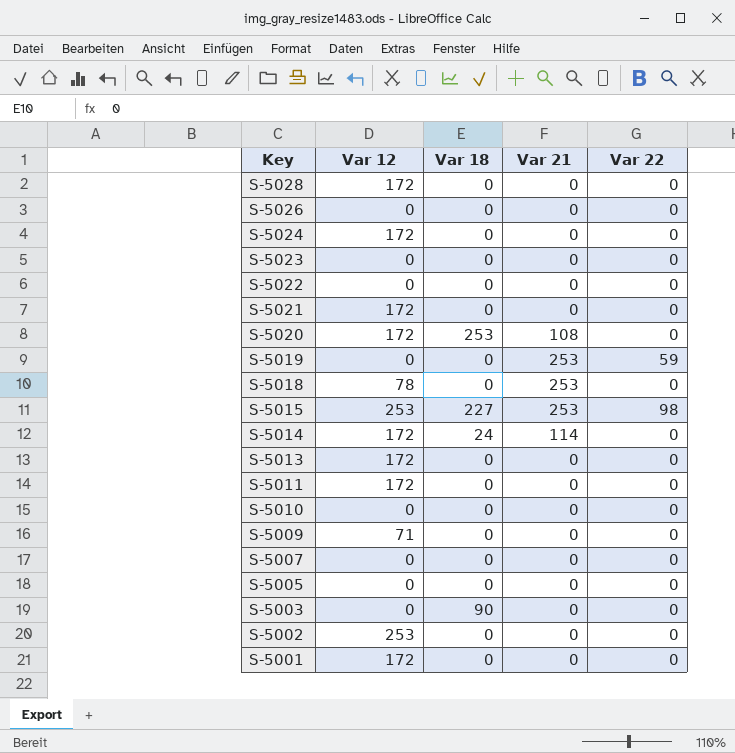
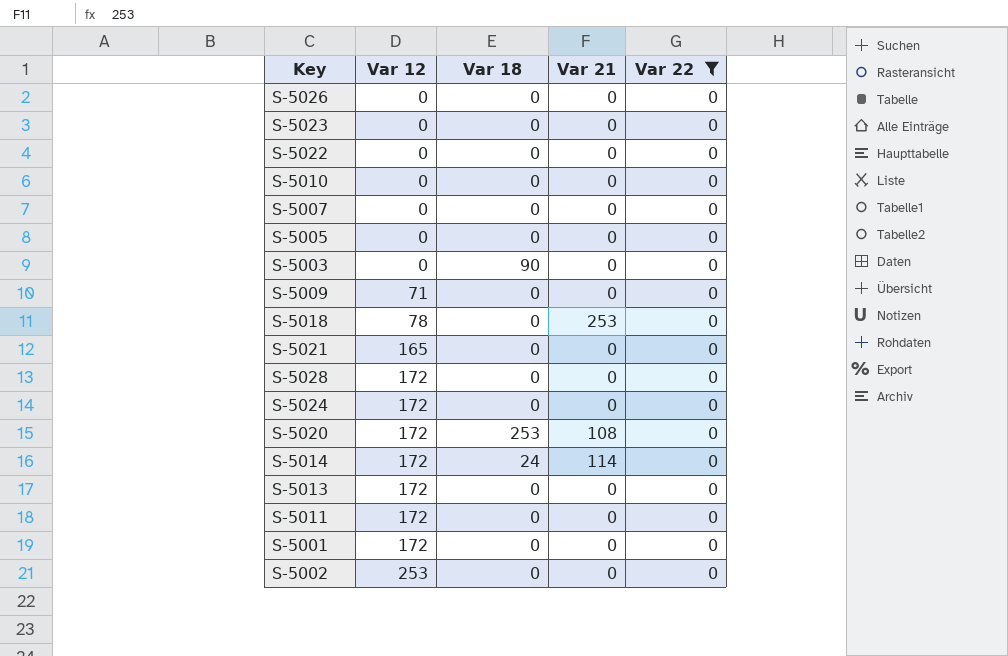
filter: none -> Var 22 = 0
row order: Key descending -> Var 12 ascending
S-5021 | Var 12: 172 -> 165

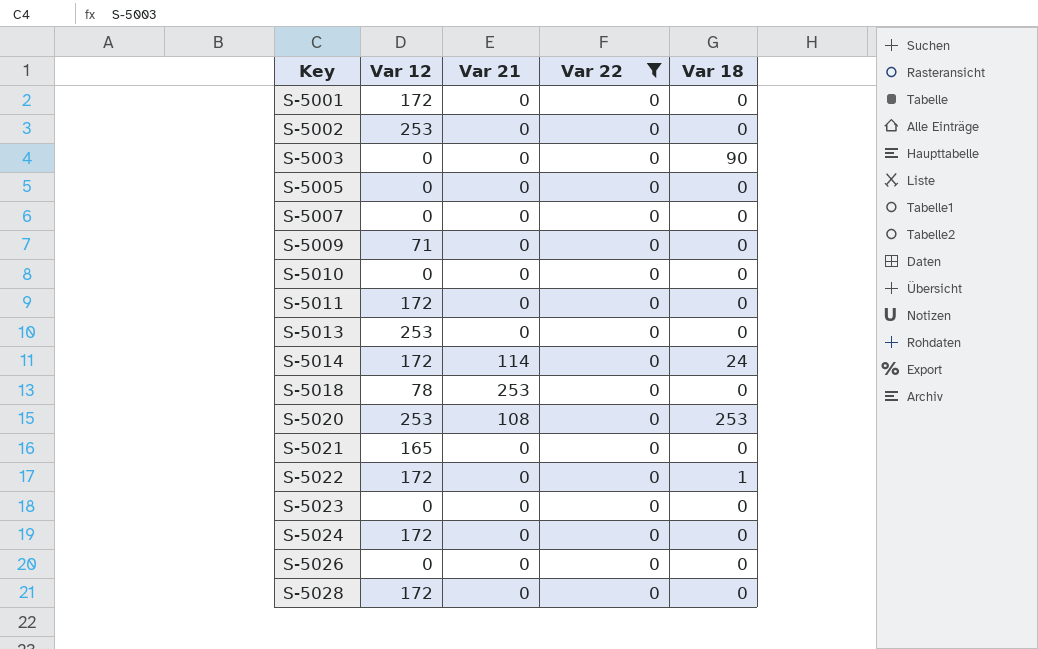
row order: Var 12 ascending -> Key ascending
column Var 18 | position: 3 -> 5
S-5013 | Var 12: 172 -> 253
S-5020 | Var 12: 172 -> 253
S-5022 | Var 12: 0 -> 172
S-5022 | Var 18: 0 -> 1

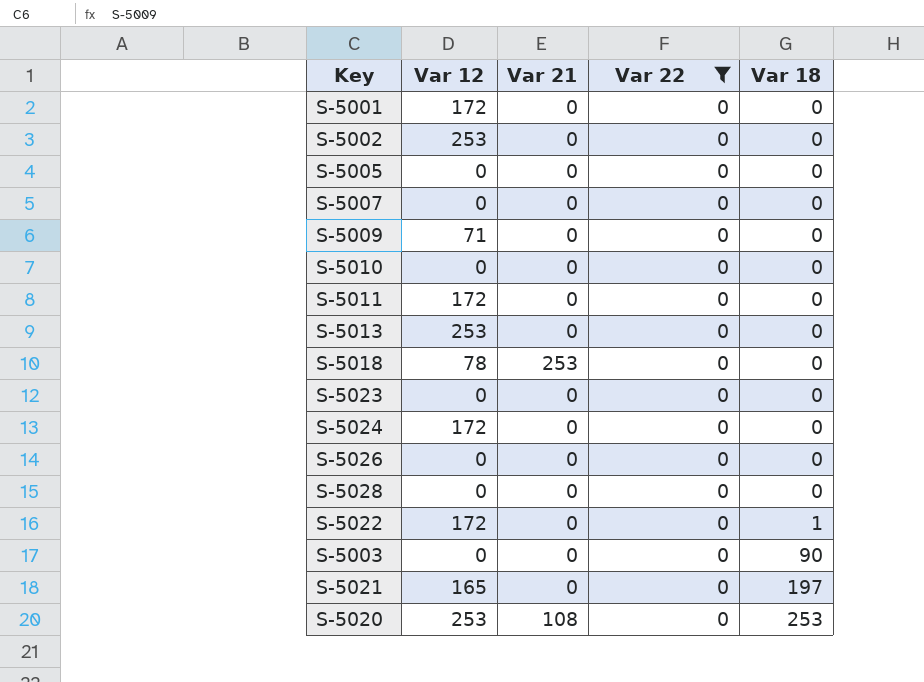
row order: Key ascending -> Var 18 ascending
row S-5014: 172 | 114 | 0 | 24 -> none
S-5028 | Var 12: 172 -> 0
S-5021 | Var 18: 0 -> 197

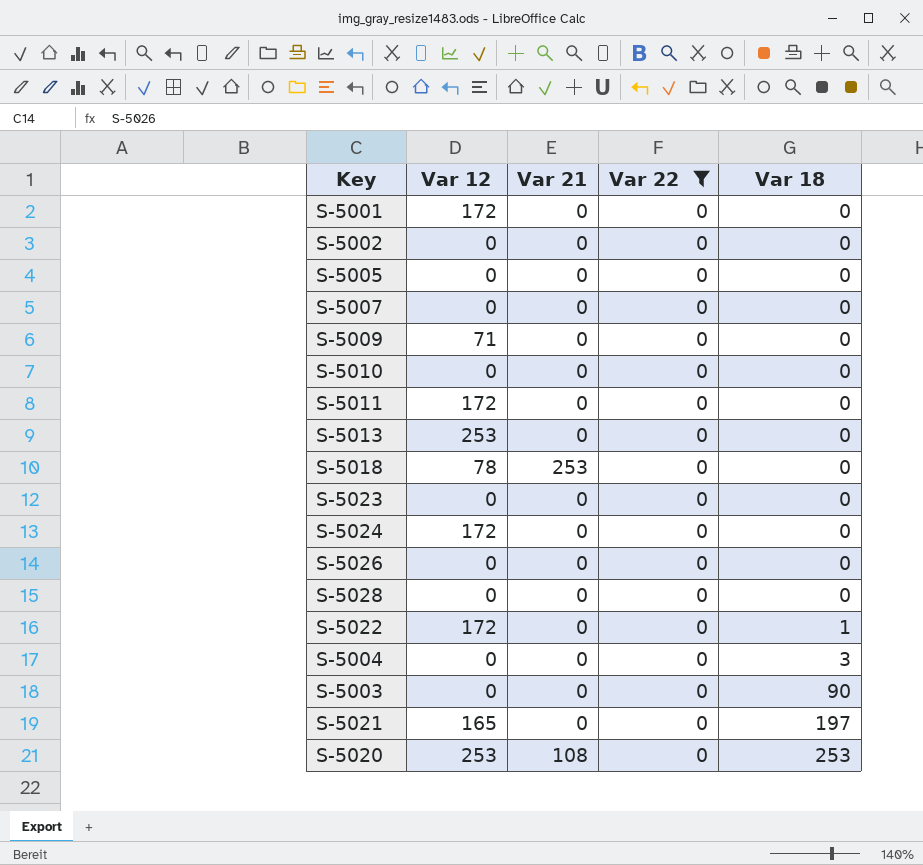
S-5002 | Var 12: 253 -> 0
row S-5004: none -> 0 | 0 | 0 | 3

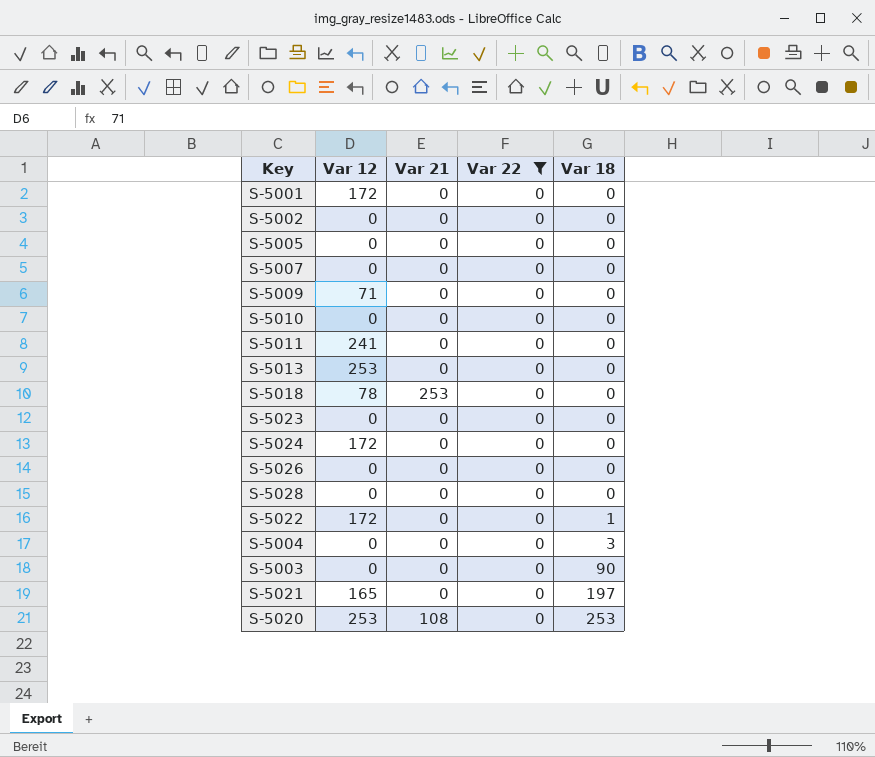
S-5011 | Var 12: 172 -> 241

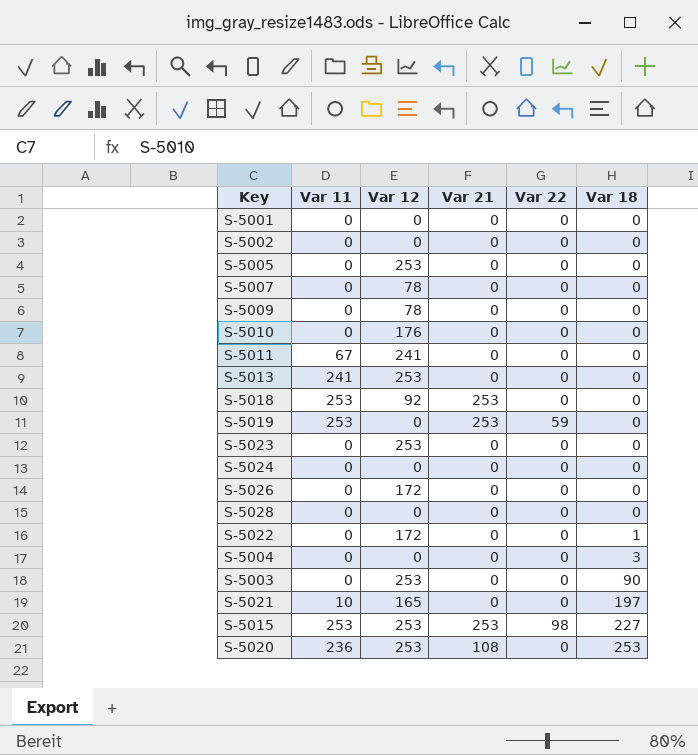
filter: Var 22 = 0 -> none
column Var 11 | position: none -> 2
S-5001 | Var 12: 172 -> 0
S-5005 | Var 12: 0 -> 253
S-5007 | Var 12: 0 -> 78
S-5009 | Var 12: 71 -> 78
S-5010 | Var 12: 0 -> 176
S-5018 | Var 12: 78 -> 92
S-5023 | Var 12: 0 -> 253
S-5024 | Var 12: 172 -> 0
S-5026 | Var 12: 0 -> 172
S-5003 | Var 12: 0 -> 253

